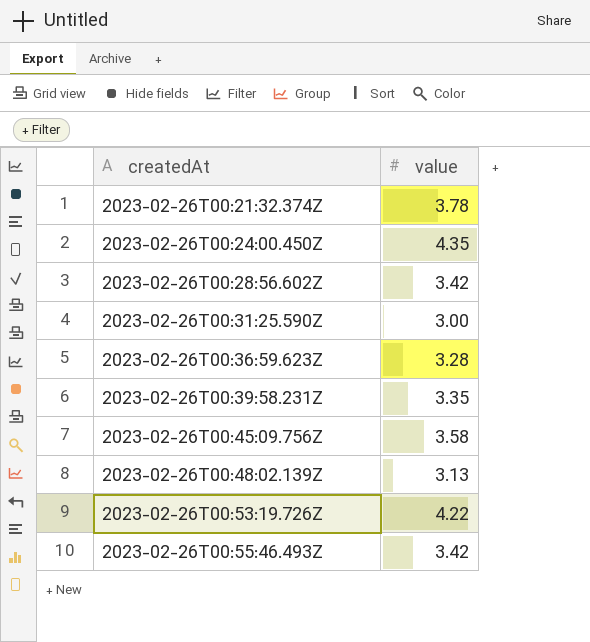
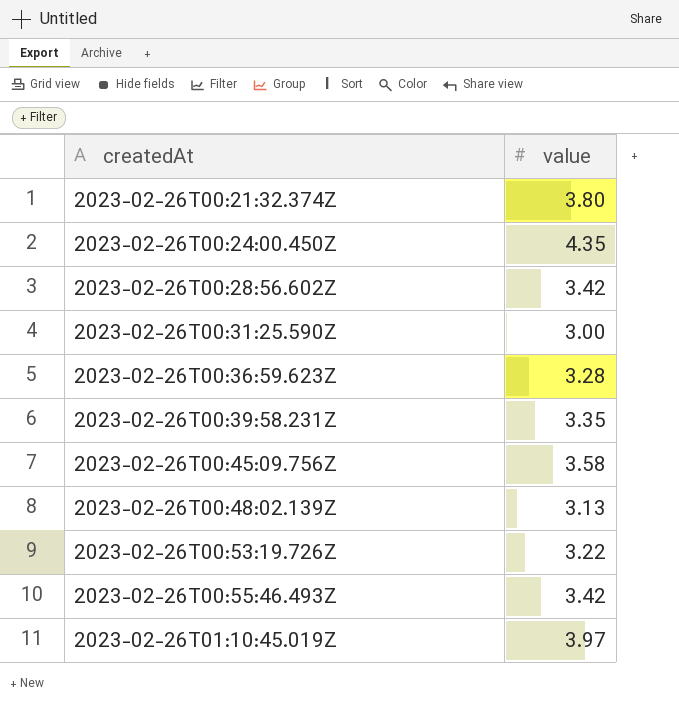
2023-02-26T00:21:32.374Z | value: 3.78 -> 3.80
2023-02-26T00:53:19.726Z | value: 4.22 -> 3.22
row 2023-02-26T01:10:45.019Z: none -> 3.97

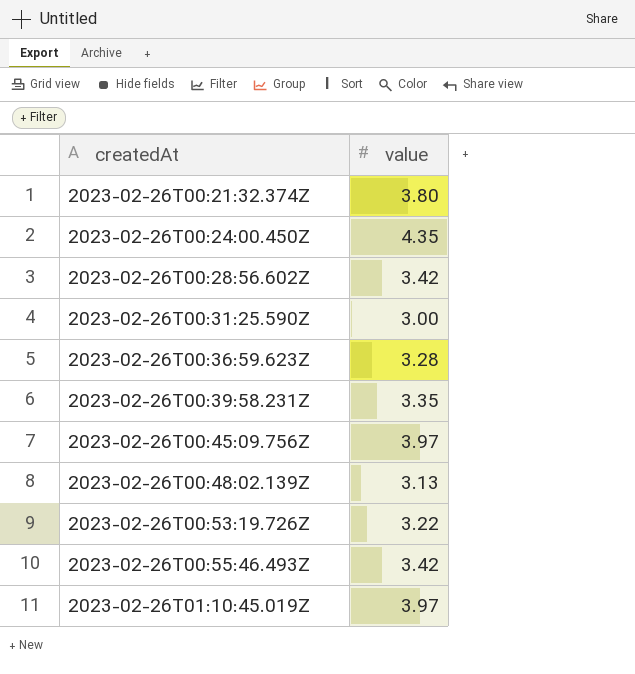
2023-02-26T00:45:09.756Z | value: 3.58 -> 3.97

